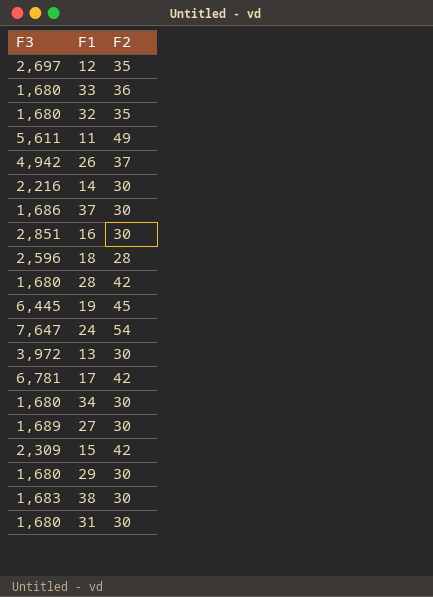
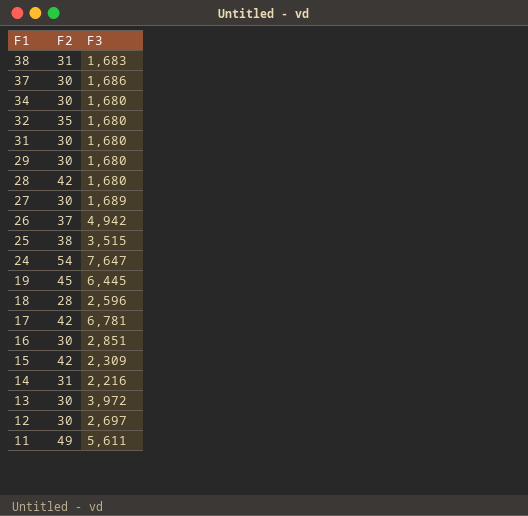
row order: none -> F1 descending
column F3 | position: 1 -> 3
row 33: 1,680 | 36 -> none
38 | F2: 30 -> 31
row 25: none -> 38 | 3,515
14 | F2: 30 -> 31
12 | F2: 35 -> 30

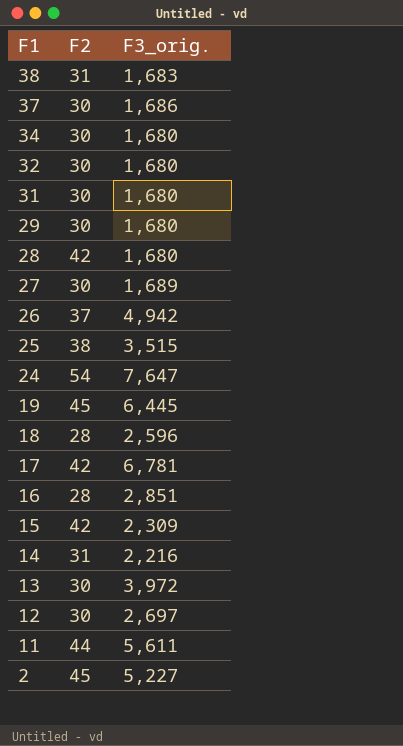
column name: F3 -> F3_orig.
32 | F2: 35 -> 30
16 | F2: 30 -> 28
11 | F2: 49 -> 44
row 2: none -> 45 | 5,227

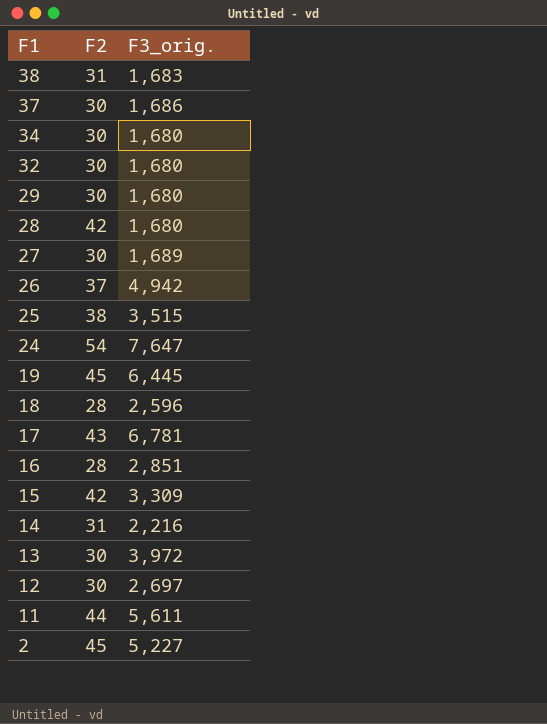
row 31: 30 | 1,680 -> none
17 | F2: 42 -> 43
15 | F3_orig.: 2,309 -> 3,309

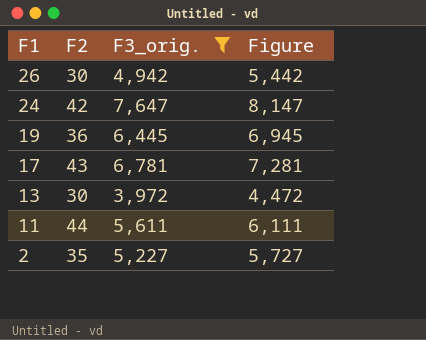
filter: none -> F3_orig. >= 3,972
column Figure | formula: none -> [F3_orig.] + 500
26 | F2: 37 -> 30
24 | F2: 54 -> 42
19 | F2: 45 -> 36
2 | F2: 45 -> 35

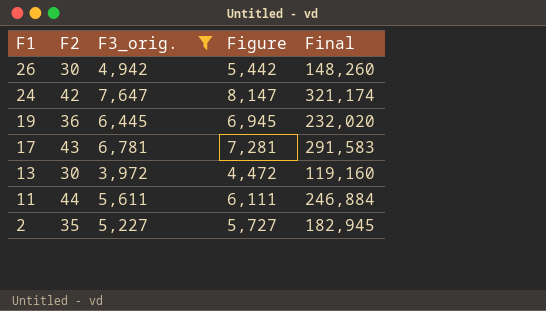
column Final | formula: none -> [F2] * [F3_orig.]

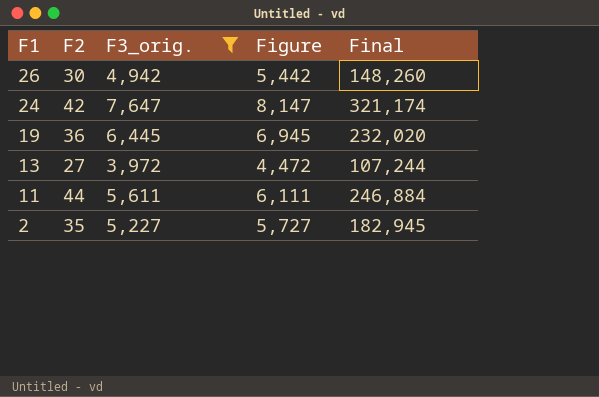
row 17: 43 | 6,781 | 7,281 | 291,583 -> none
13 | F2: 30 -> 27
13 | Final: 119,160 -> 107,244

